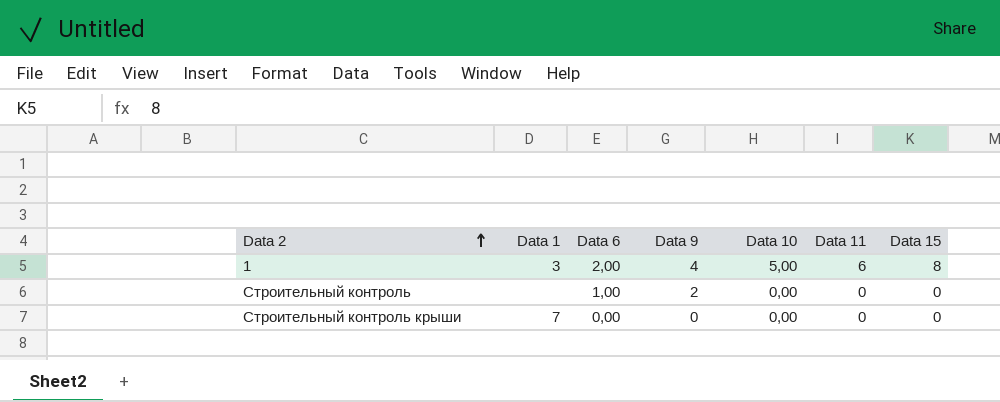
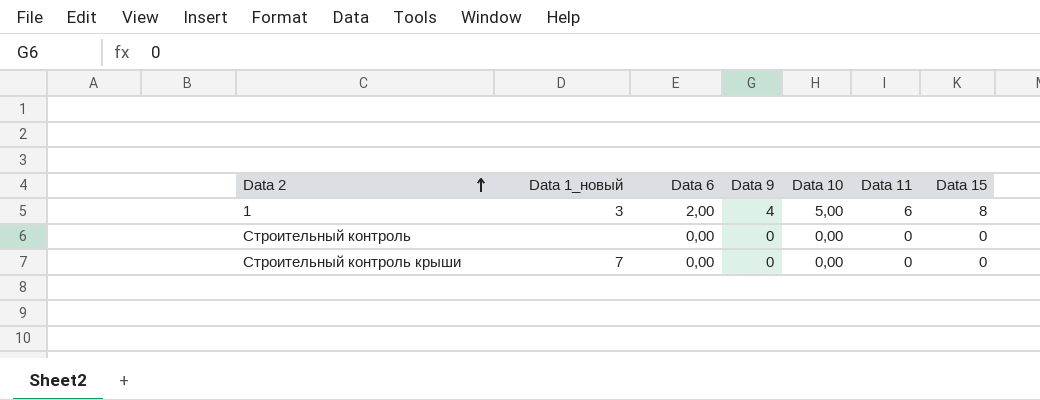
column name: Data 1 -> Data 1_новый
Строительный контроль | Data 6: 1,00 -> 0,00
Строительный контроль | Data 9: 2 -> 0

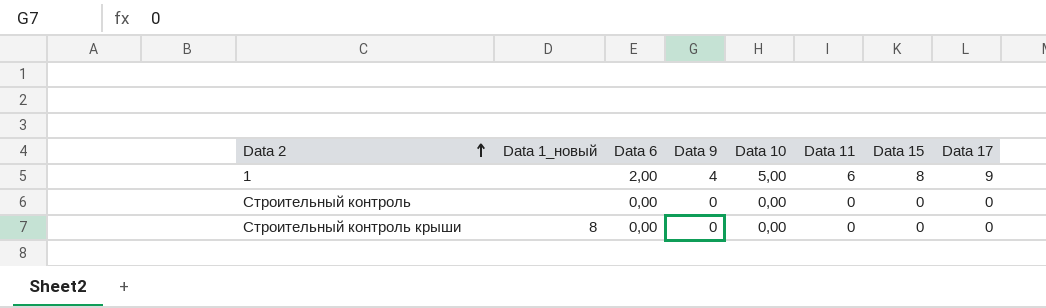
column Data 17 | position: none -> 8
1 | Data 1_новый: 3 -> none
Строительный контроль крыши | Data 1_новый: 7 -> 8

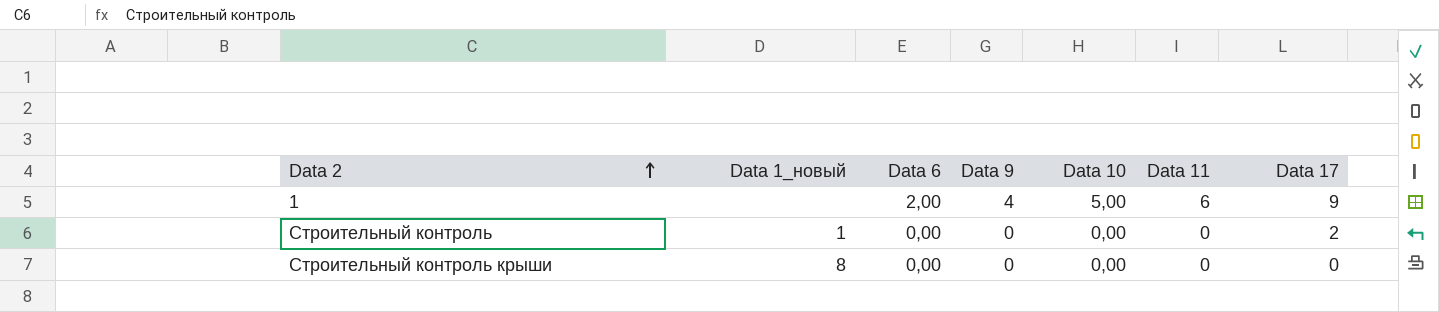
column Data 15 | position: 7 -> none
Строительный контроль | Data 1_новый: none -> 1
Строительный контроль | Data 17: 0 -> 2

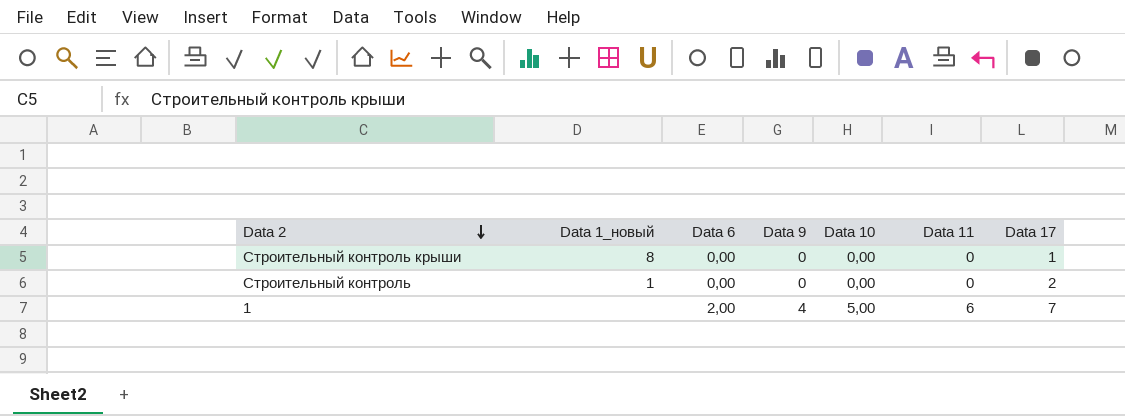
row order: Data 2 ascending -> Data 2 descending
Строительный контроль крыши | Data 17: 0 -> 1
1 | Data 17: 9 -> 7

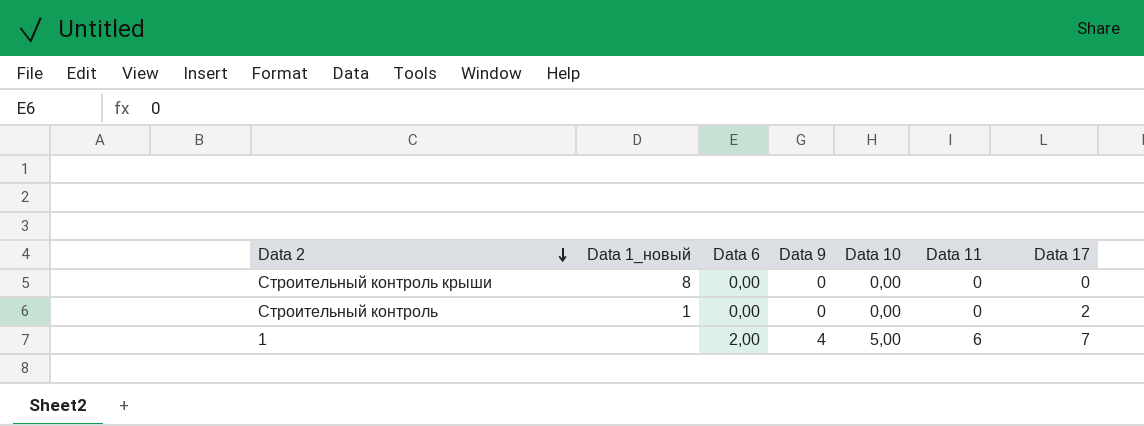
Строительный контроль крыши | Data 17: 1 -> 0

